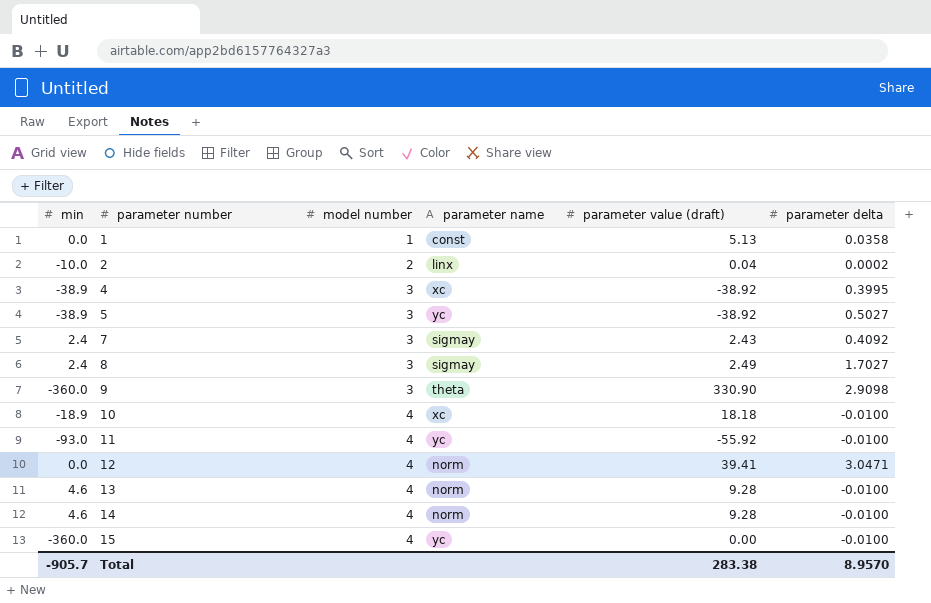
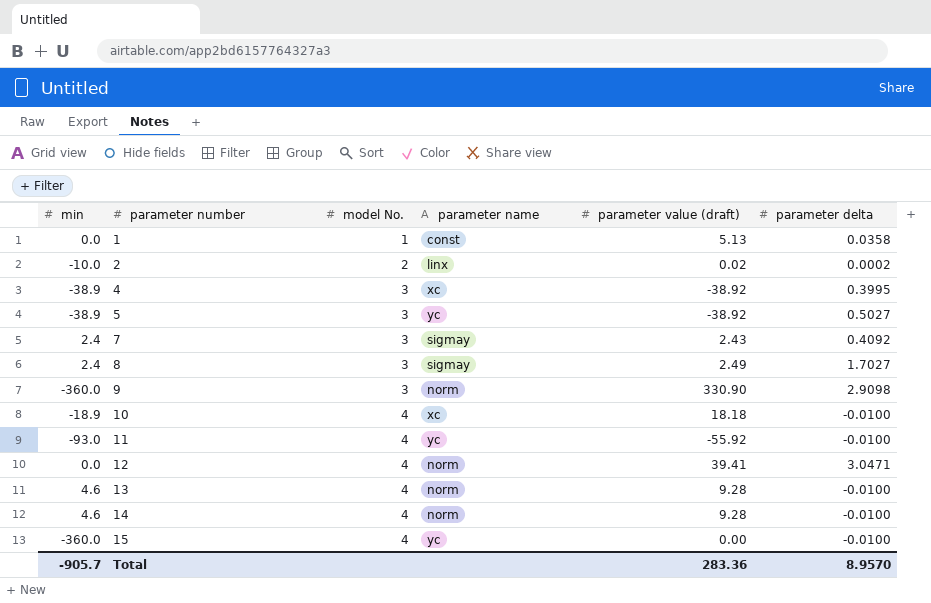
column name: model number -> model No.
2 | parameter value (draft): 0.04 -> 0.02
9 | parameter name: theta -> norm
Total | parameter value (draft): 283.38 -> 283.36

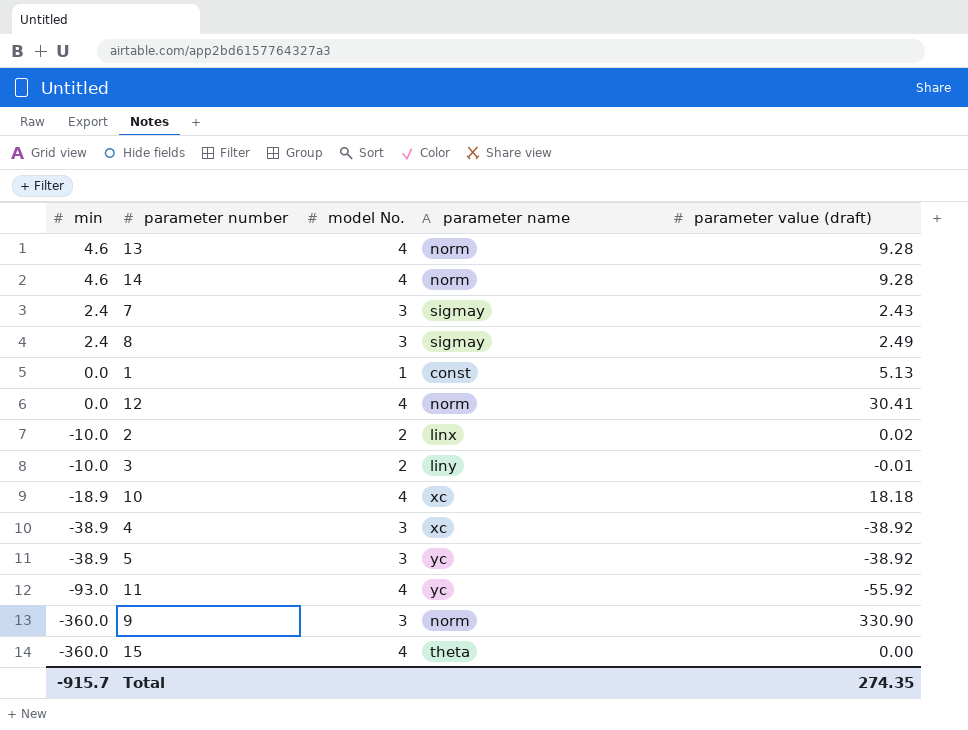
row order: parameter number ascending -> min descending
column parameter delta | position: 6 -> none
12 | parameter value (draft): 39.41 -> 30.41
row 3: none -> -10.0 | 2 | liny | -0.01
15 | parameter name: yc -> theta
Total | min: -905.7 -> -915.7
Total | parameter value (draft): 283.36 -> 274.35

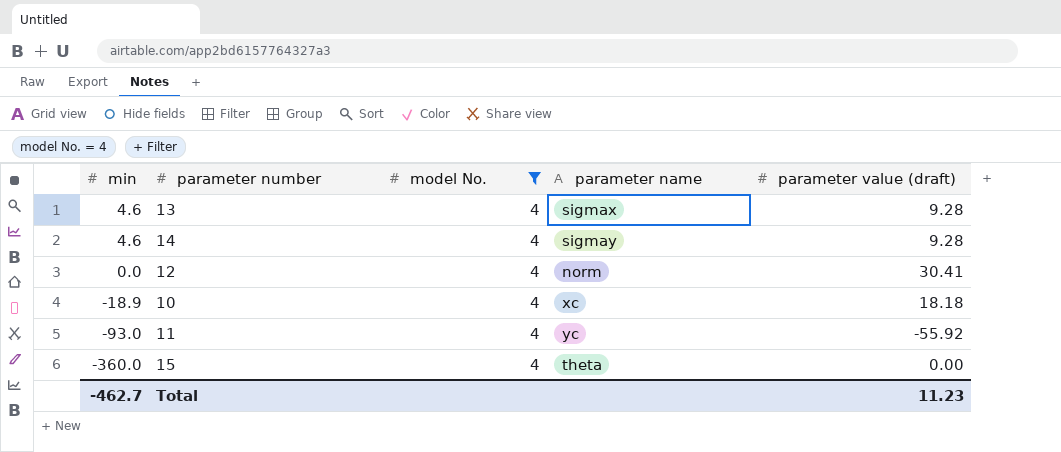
filter: none -> model No. = 4
13 | parameter name: norm -> sigmax
14 | parameter name: norm -> sigmay
Total | min: -915.7 -> -462.7
Total | parameter value (draft): 274.35 -> 11.23

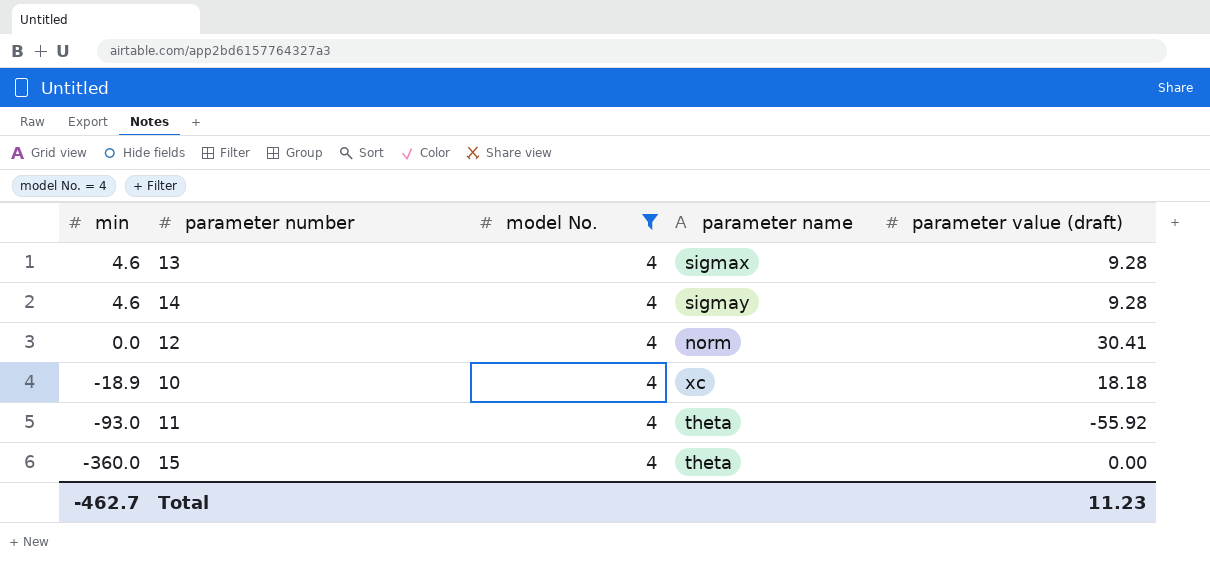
11 | parameter name: yc -> theta

